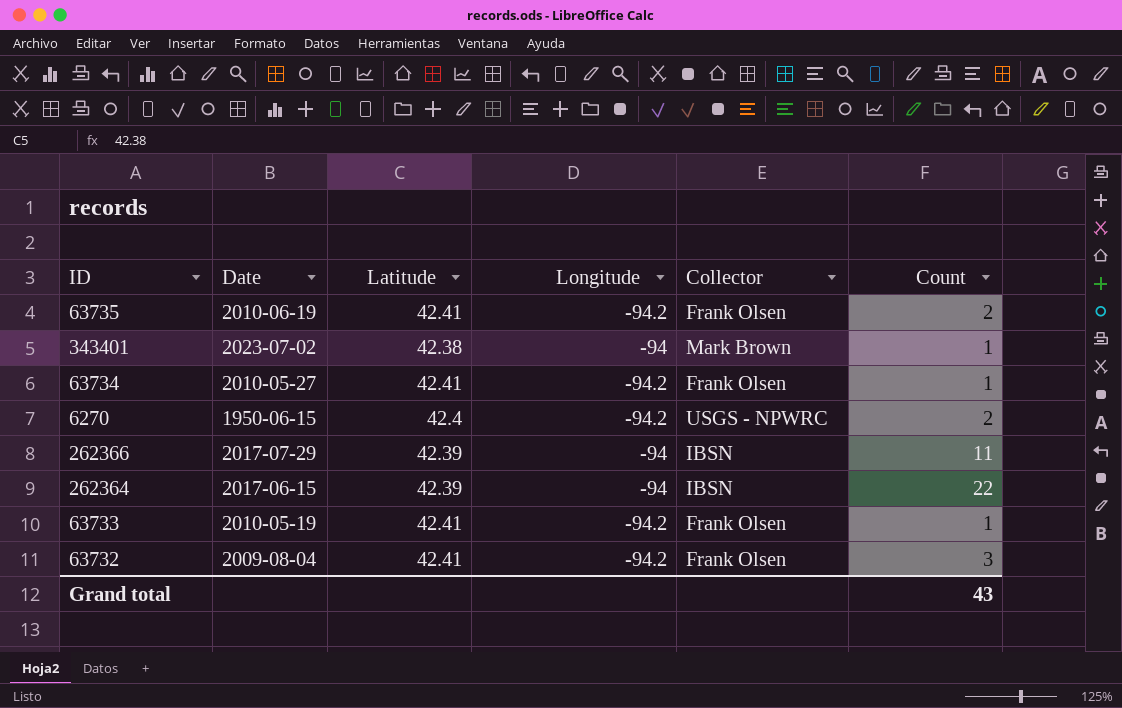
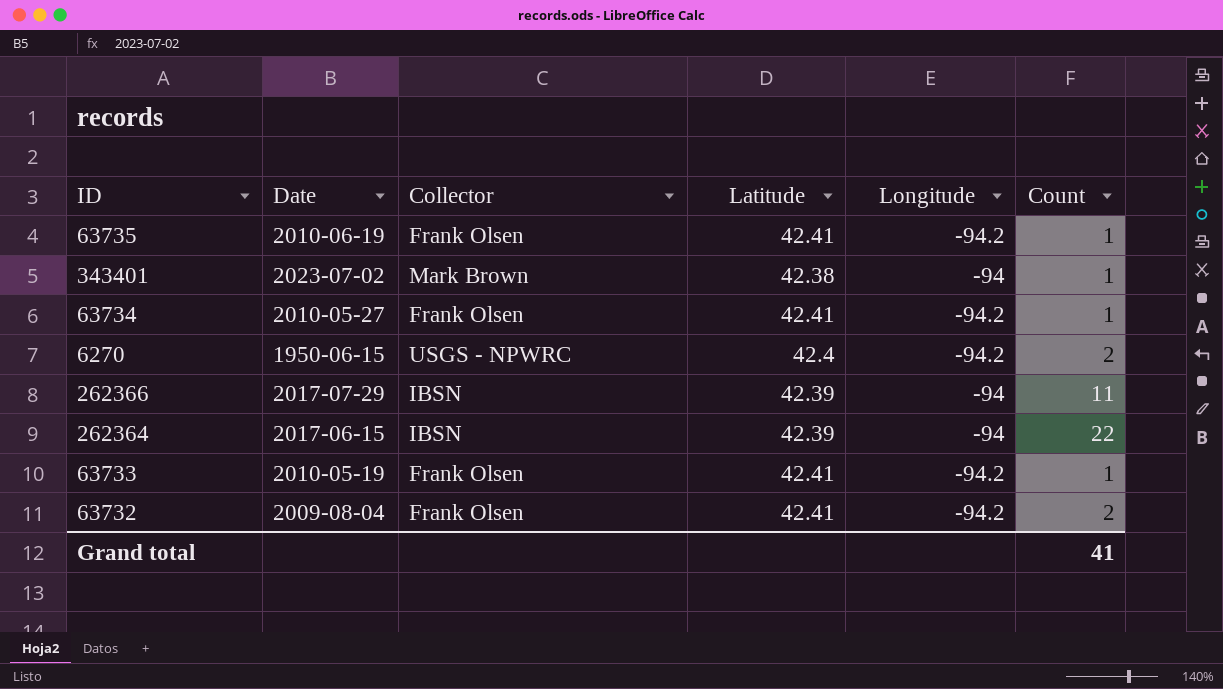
column Collector | position: 5 -> 3
63735 | Count: 2 -> 1
63732 | Count: 3 -> 2
Grand total | Count: 43 -> 41

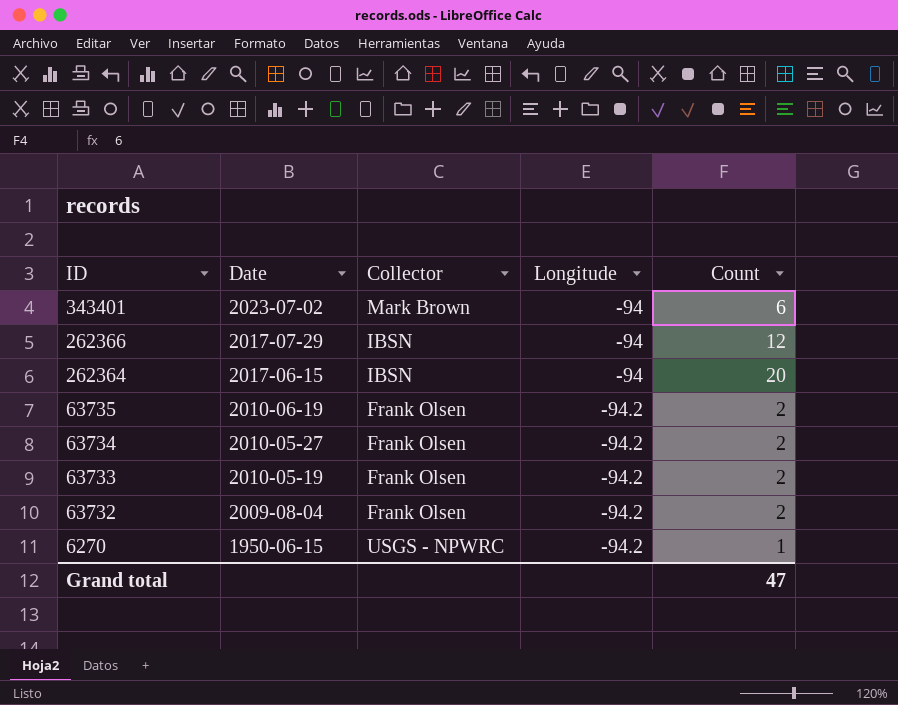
row order: none -> ID descending
column Latitude | position: 4 -> none
343401 | Count: 1 -> 6
262366 | Count: 11 -> 12
262364 | Count: 22 -> 20
63735 | Count: 1 -> 2
63734 | Count: 1 -> 2
63733 | Count: 1 -> 2
6270 | Count: 2 -> 1
Grand total | Count: 41 -> 47

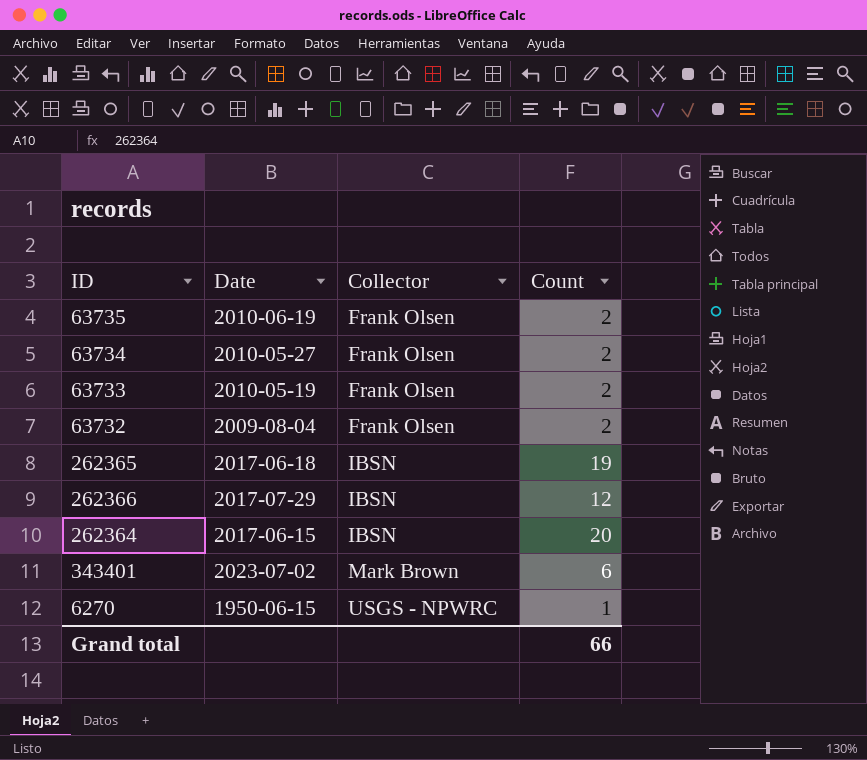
row order: ID descending -> Collector ascending
column Longitude | position: 4 -> none
row 262365: none -> 2017-06-18 | IBSN | 19
Grand total | Count: 47 -> 66

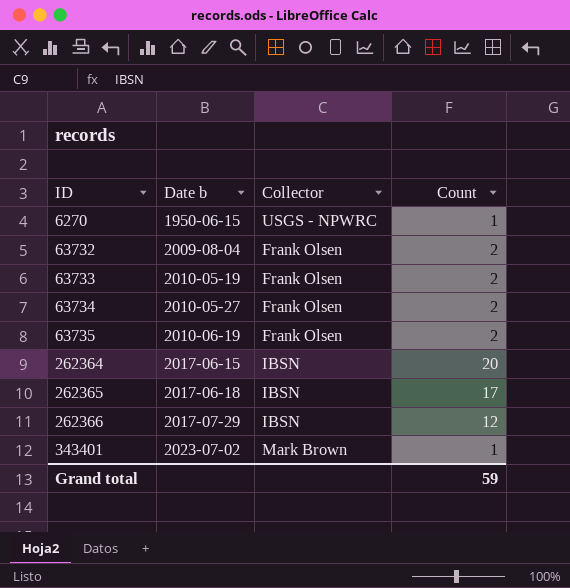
row order: Collector ascending -> ID ascending
column name: Date -> Date b
262365 | Count: 19 -> 17
343401 | Count: 6 -> 1
Grand total | Count: 66 -> 59

